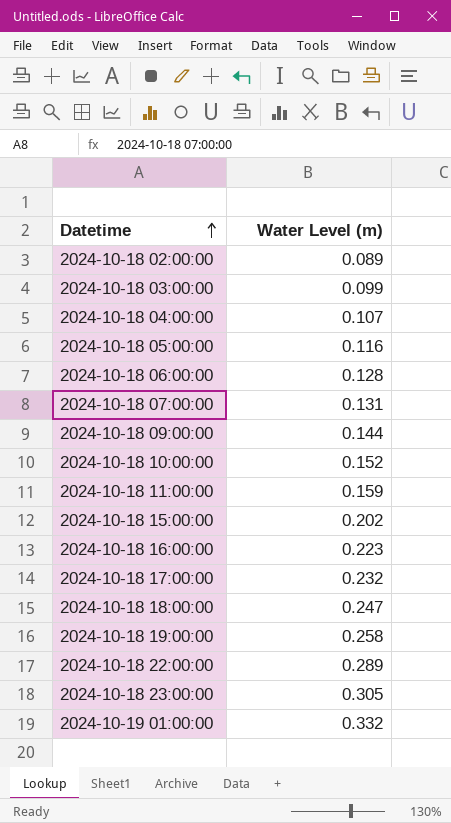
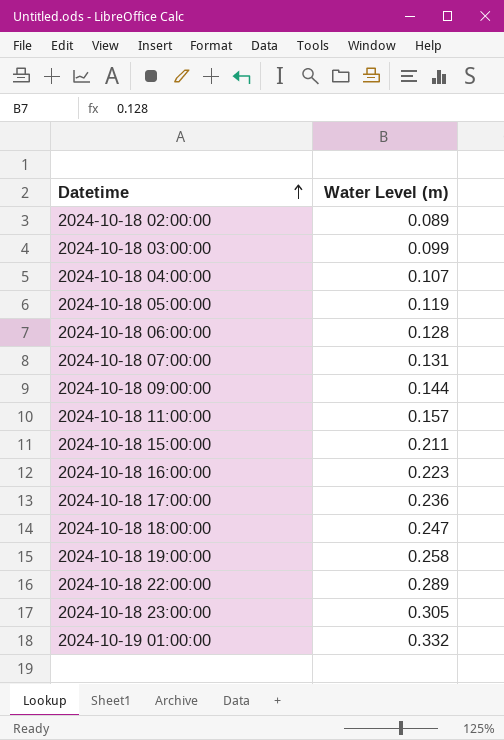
row 2024-10-18 10:00:00: 0.152 -> none
2024-10-18 05:00:00 | Water Level (m): 0.116 -> 0.119
2024-10-18 11:00:00 | Water Level (m): 0.159 -> 0.157
2024-10-18 15:00:00 | Water Level (m): 0.202 -> 0.211
2024-10-18 17:00:00 | Water Level (m): 0.232 -> 0.236

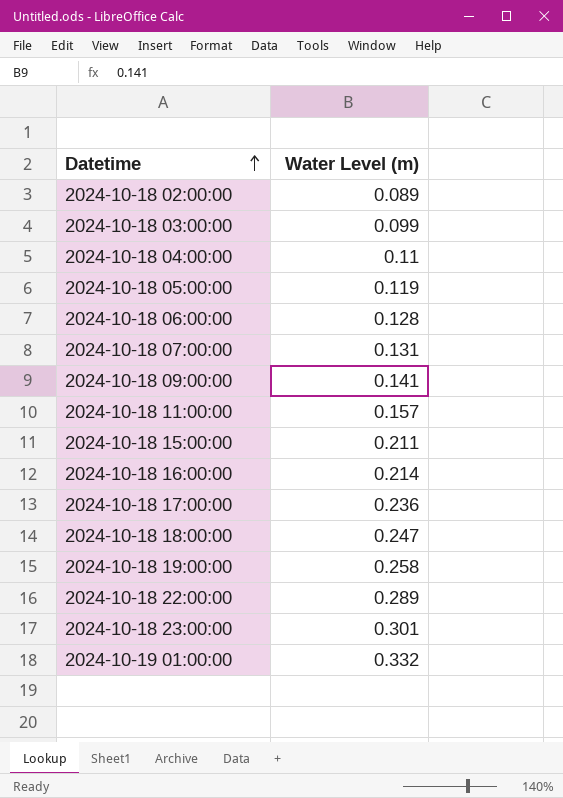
2024-10-18 04:00:00 | Water Level (m): 0.107 -> 0.11
2024-10-18 09:00:00 | Water Level (m): 0.144 -> 0.141
2024-10-18 16:00:00 | Water Level (m): 0.223 -> 0.214
2024-10-18 23:00:00 | Water Level (m): 0.305 -> 0.301

